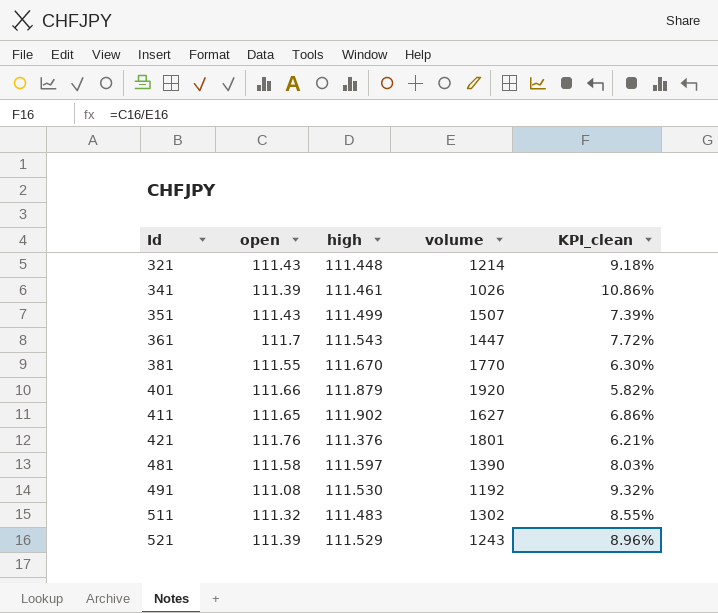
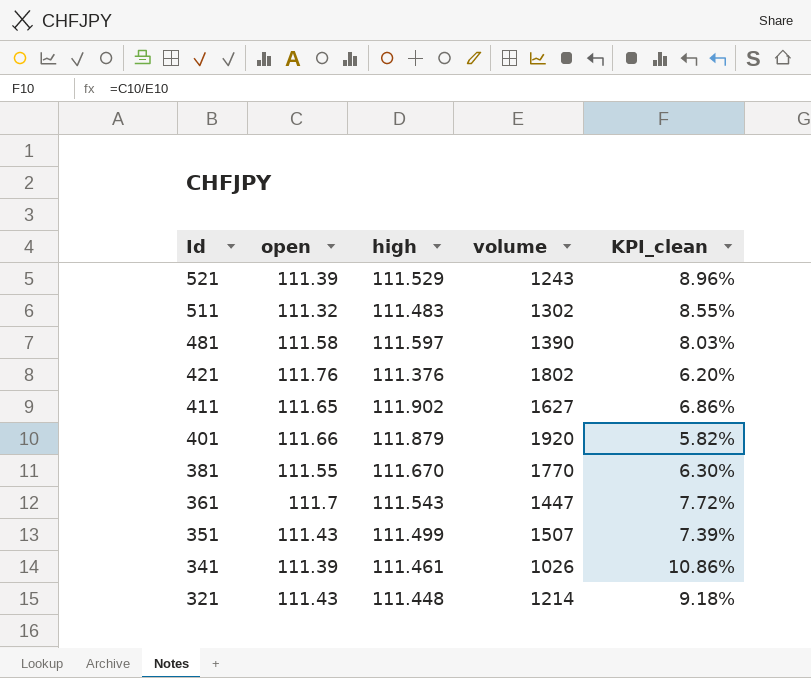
row order: Id ascending -> Id descending
row 491: 111.08 | 111.530 | 1192 | 9.32% -> none
421 | volume: 1801 -> 1802
421 | KPI_clean: 6.21% -> 6.20%

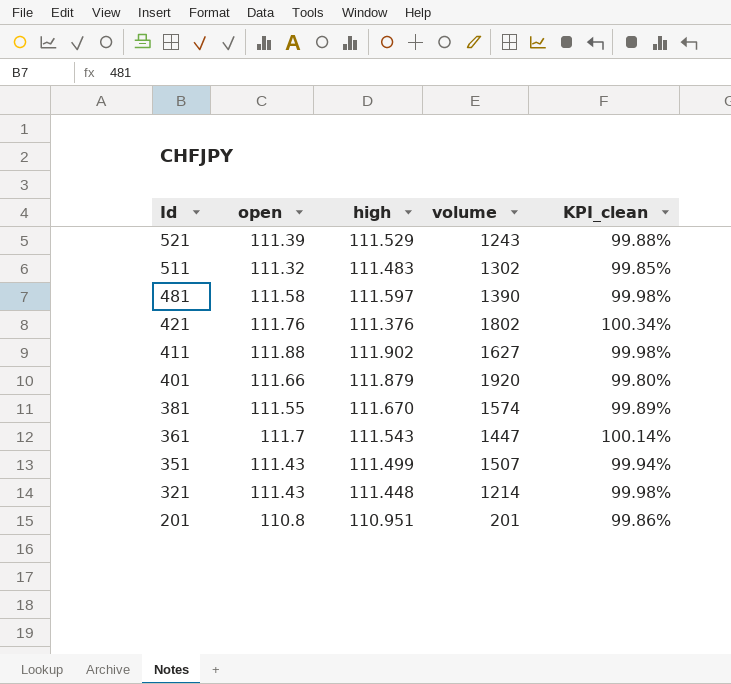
column KPI_clean | formula: [open] / [volume] -> [open] / [high]
row 341: 111.39 | 111.461 | 1026 | 10.86% -> none
411 | open: 111.65 -> 111.88
381 | volume: 1770 -> 1574
row 201: none -> 110.8 | 110.951 | 201 | 99.86%

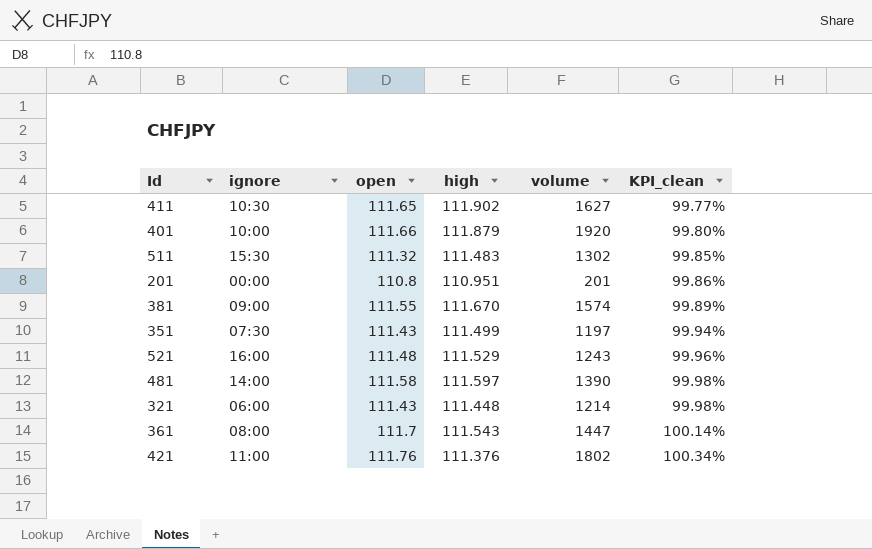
row order: Id descending -> KPI_clean ascending
column ignore | position: none -> 2
411 | open: 111.88 -> 111.65
411 | KPI_clean: 99.98% -> 99.77%
351 | volume: 1507 -> 1197
521 | open: 111.39 -> 111.48
521 | KPI_clean: 99.88% -> 99.96%

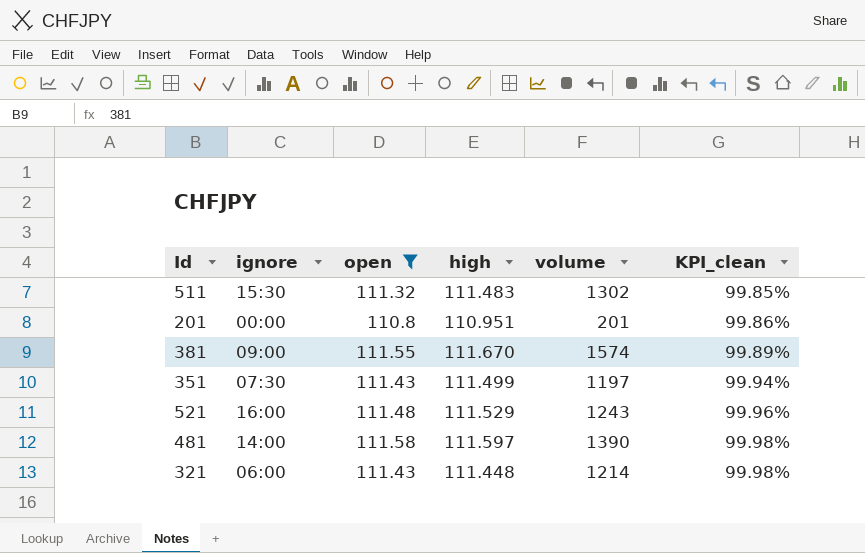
filter: none -> open <= 111.58

